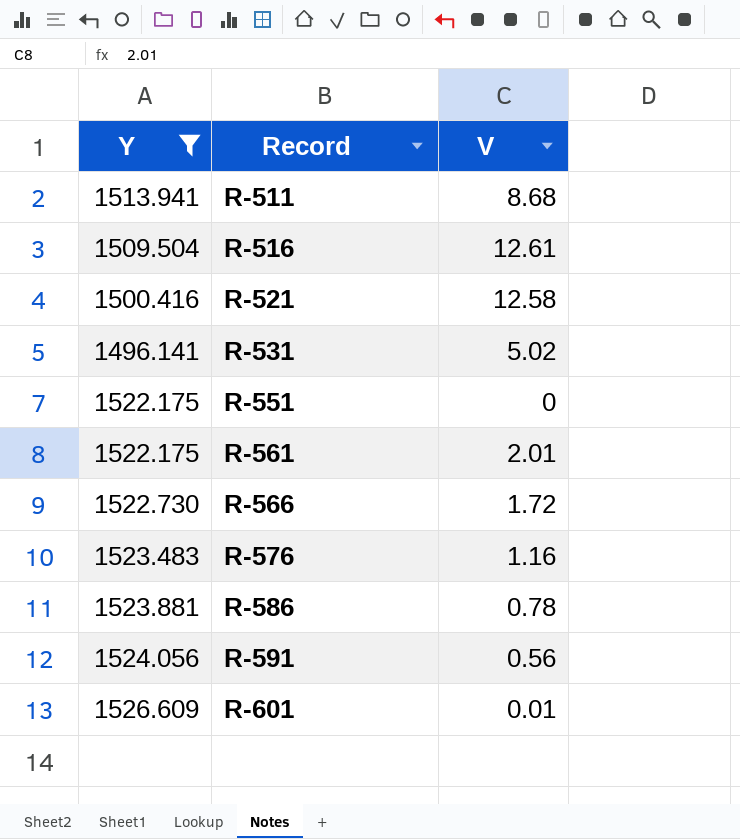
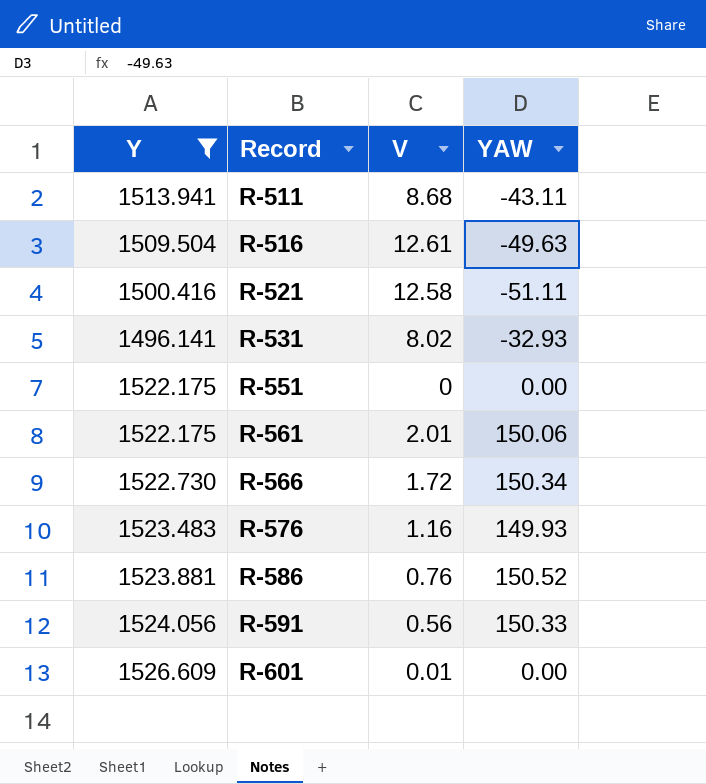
column YAW | position: none -> 4
R-531 | V: 5.02 -> 8.02
R-586 | V: 0.78 -> 0.76

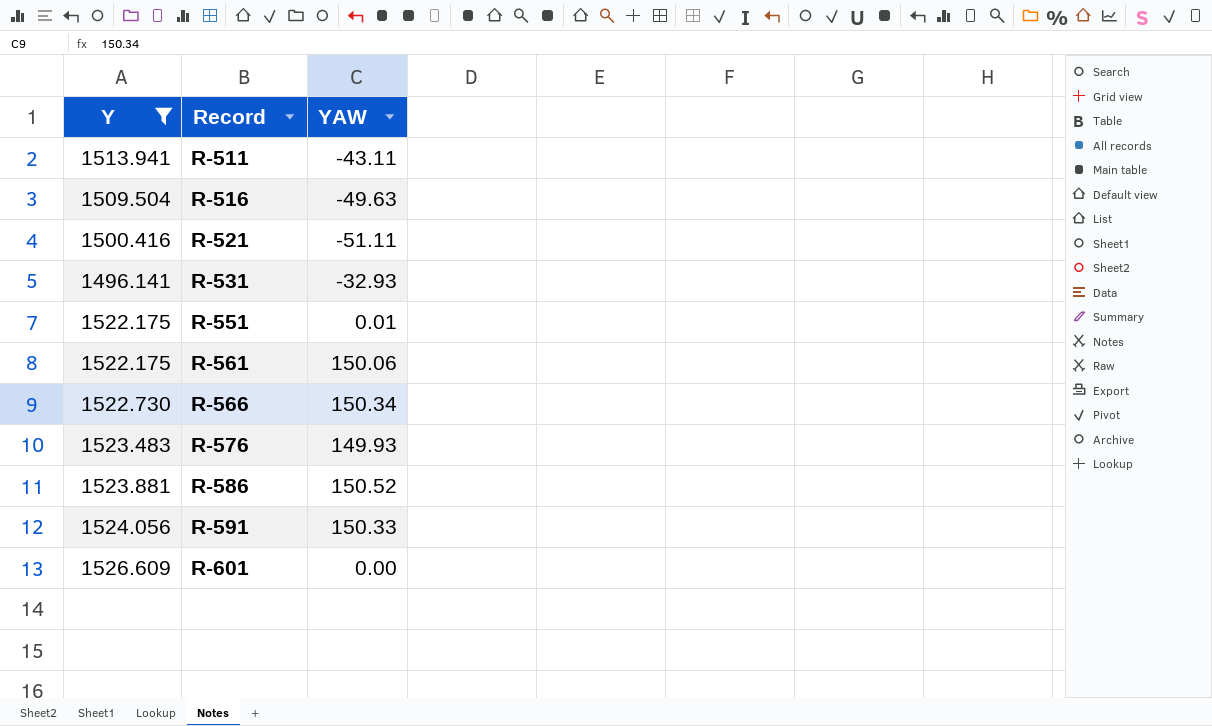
column V | position: 3 -> none
R-551 | YAW: 0.00 -> 0.01

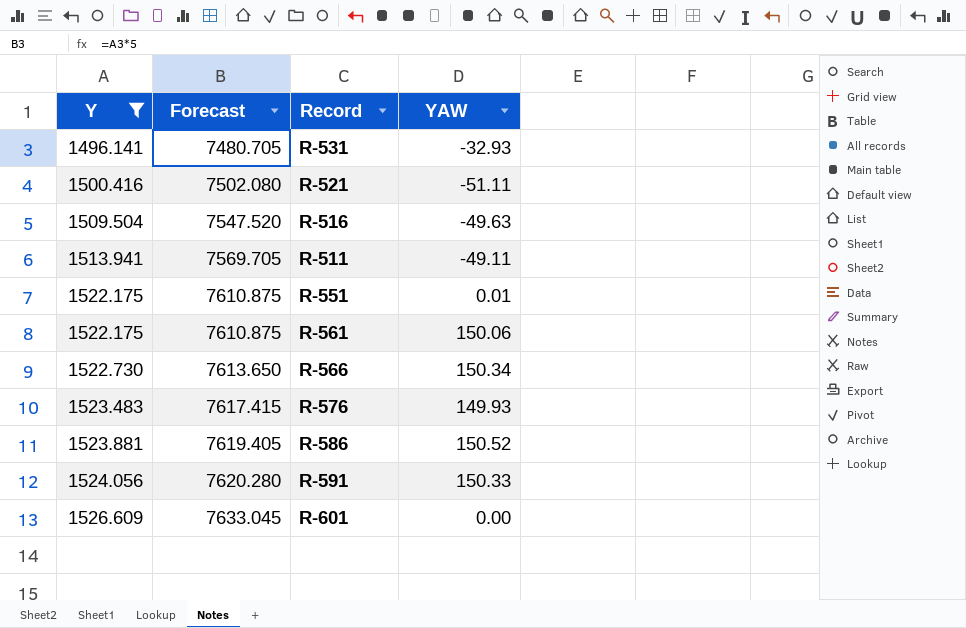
row order: Record ascending -> Y ascending
column Forecast | formula: none -> [Y] * 5
R-511 | YAW: -43.11 -> -49.11

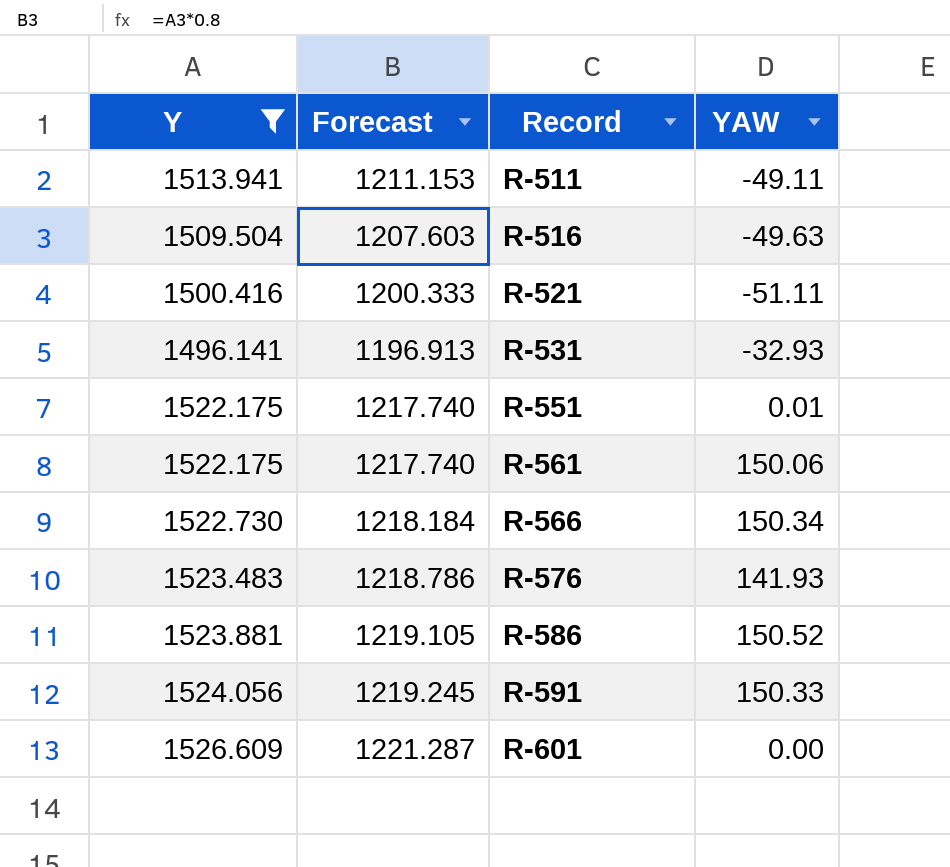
row order: Y ascending -> Record ascending
column Forecast | formula: [Y] * 5 -> [Y] * 0.8
R-576 | YAW: 149.93 -> 141.93

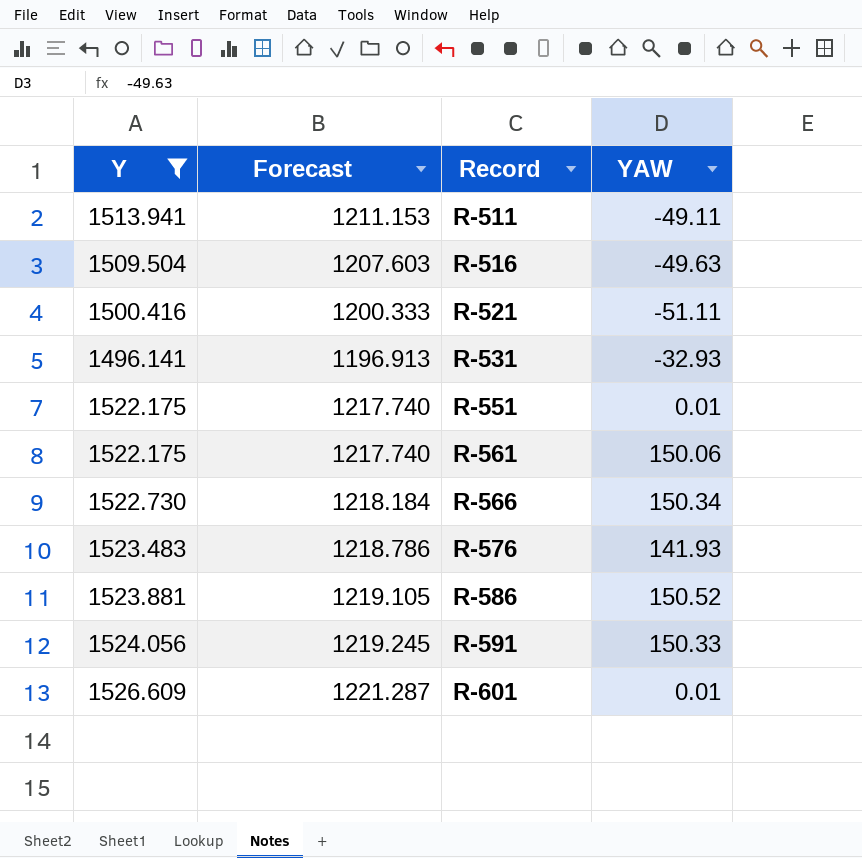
R-601 | YAW: 0.00 -> 0.01

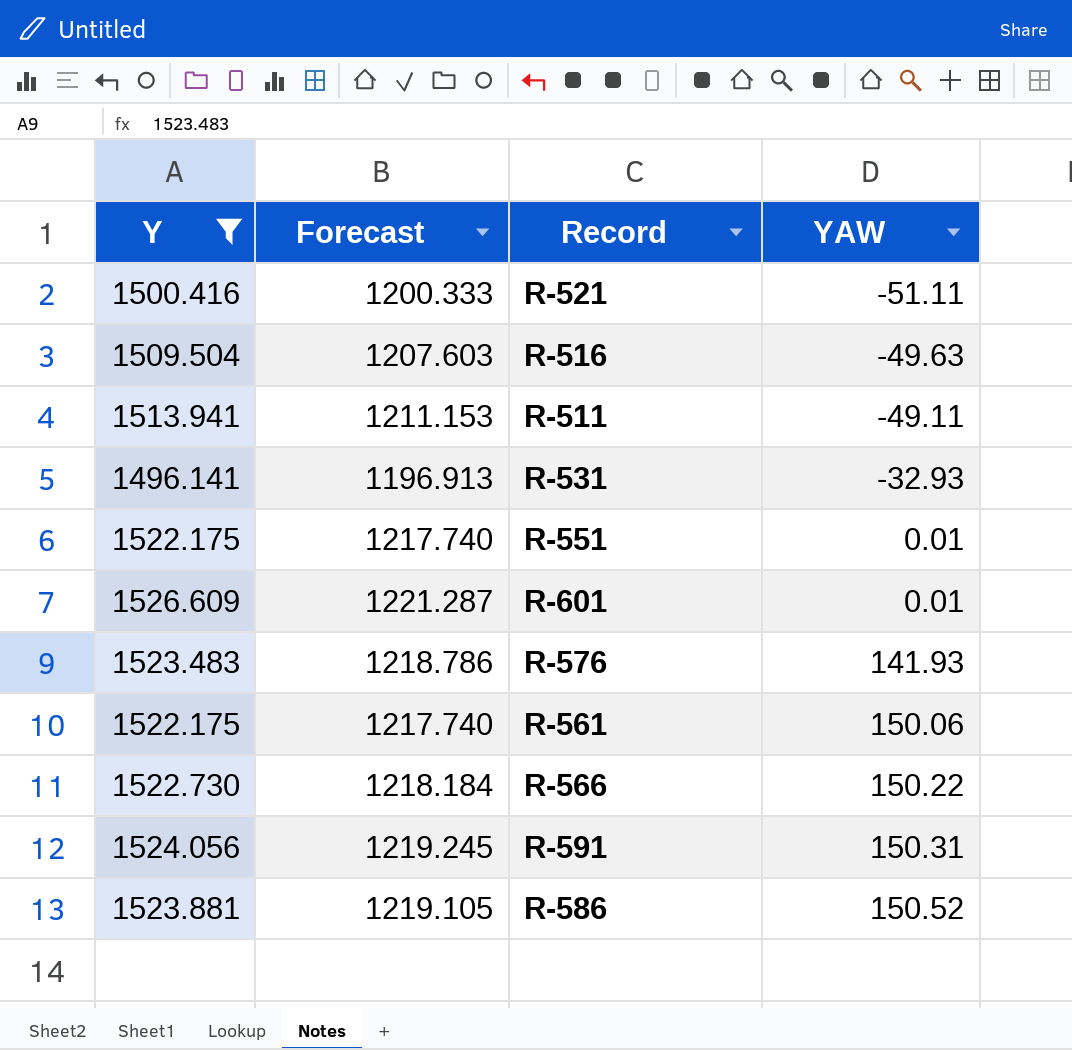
row order: Record ascending -> YAW ascending
R-566 | YAW: 150.34 -> 150.22
R-591 | YAW: 150.33 -> 150.31

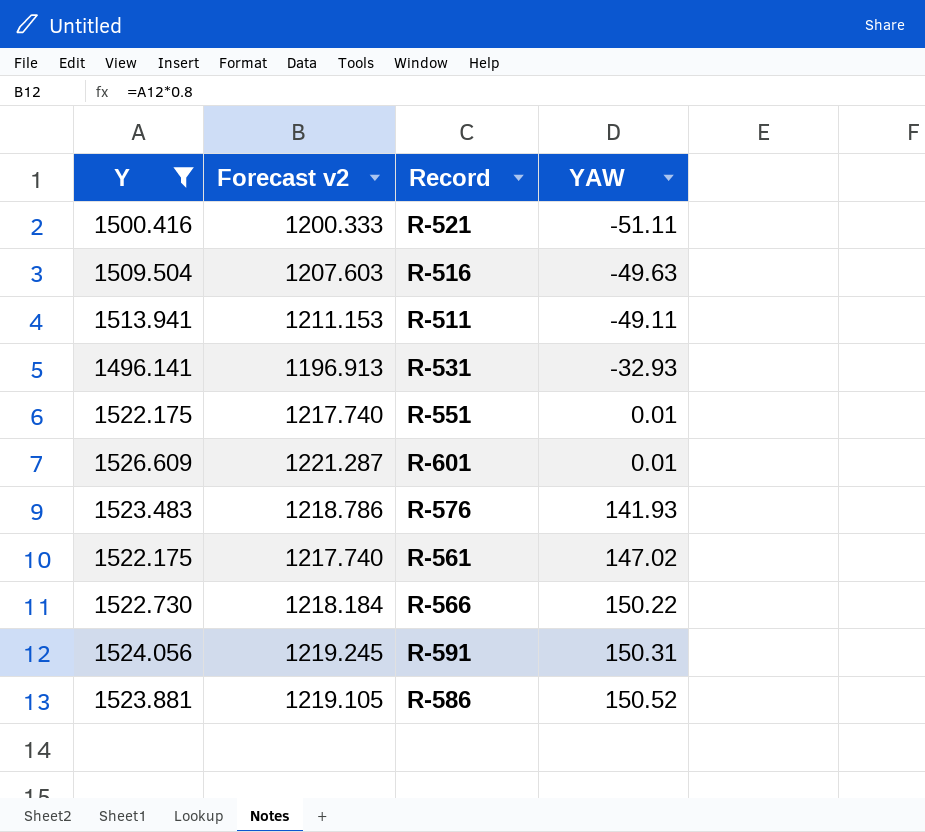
column name: Forecast -> Forecast v2
R-561 | YAW: 150.06 -> 147.02

